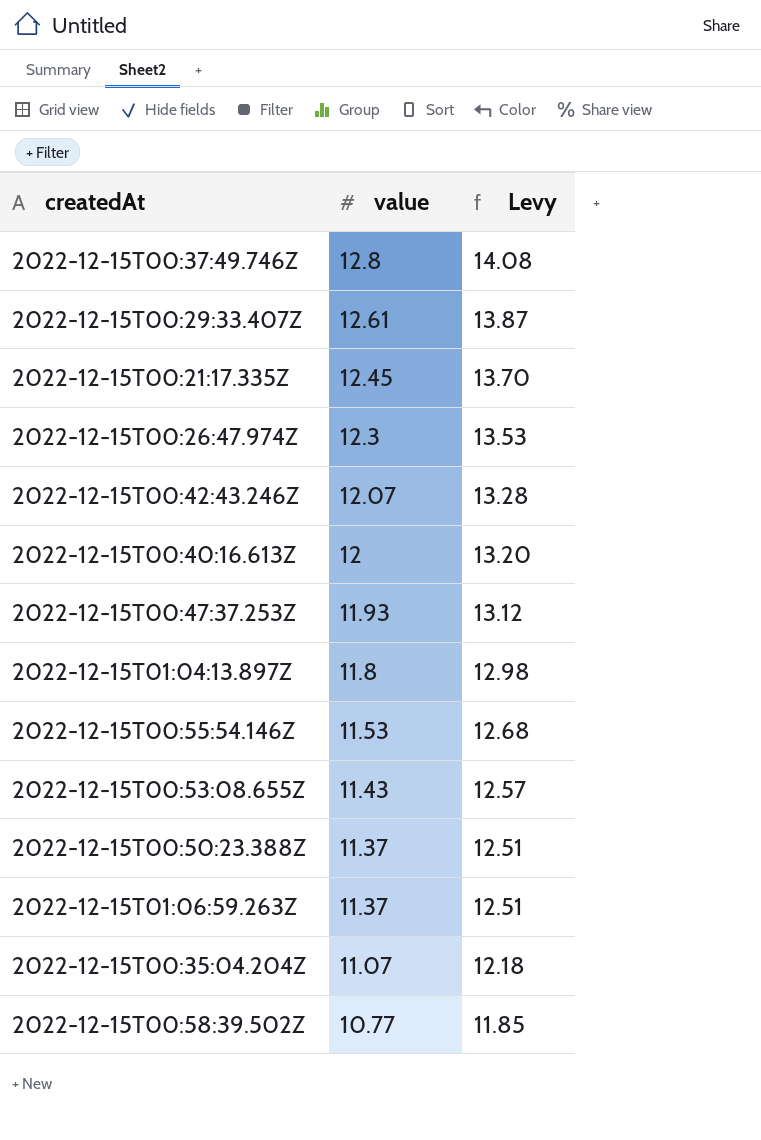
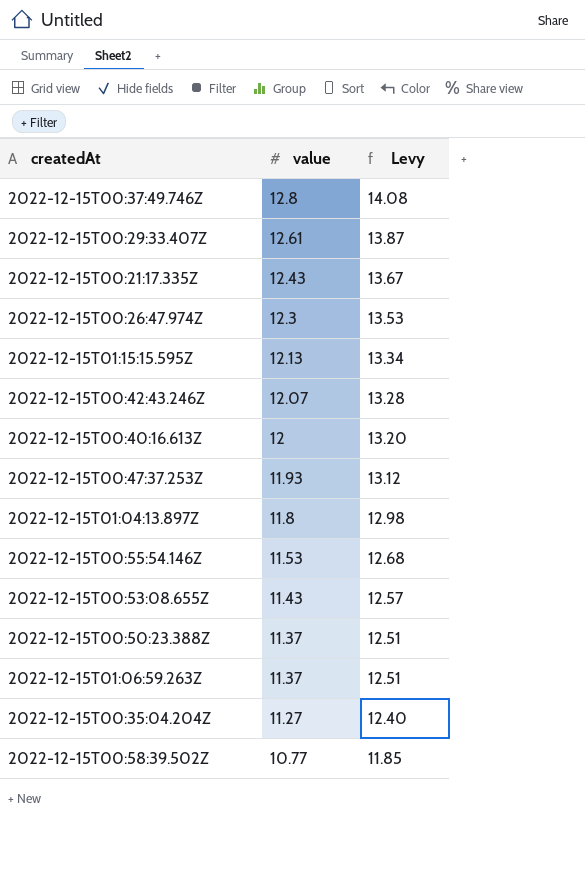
2022-12-15T00:21:17.335Z | value: 12.45 -> 12.43
2022-12-15T00:21:17.335Z | Levy: 13.70 -> 13.67
row 2022-12-15T01:15:15.595Z: none -> 12.13 | 13.34
2022-12-15T00:35:04.204Z | value: 11.07 -> 11.27
2022-12-15T00:35:04.204Z | Levy: 12.18 -> 12.40

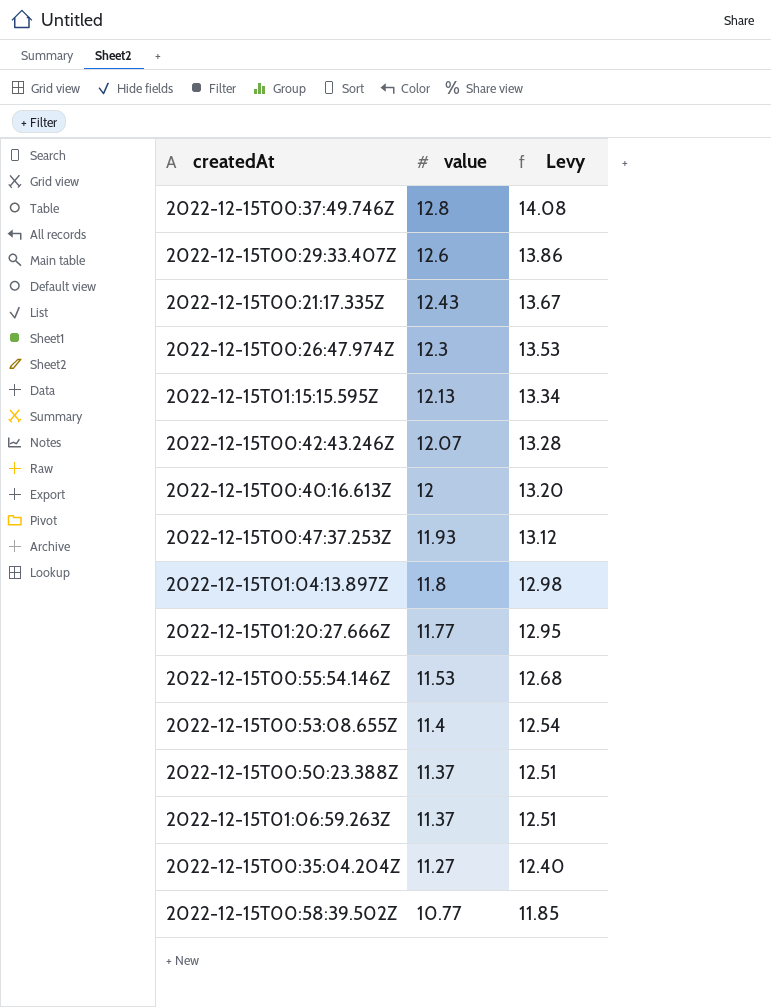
2022-12-15T00:29:33.407Z | value: 12.61 -> 12.6
2022-12-15T00:29:33.407Z | Levy: 13.87 -> 13.86
row 2022-12-15T01:20:27.666Z: none -> 11.77 | 12.95
2022-12-15T00:53:08.655Z | value: 11.43 -> 11.4
2022-12-15T00:53:08.655Z | Levy: 12.57 -> 12.54

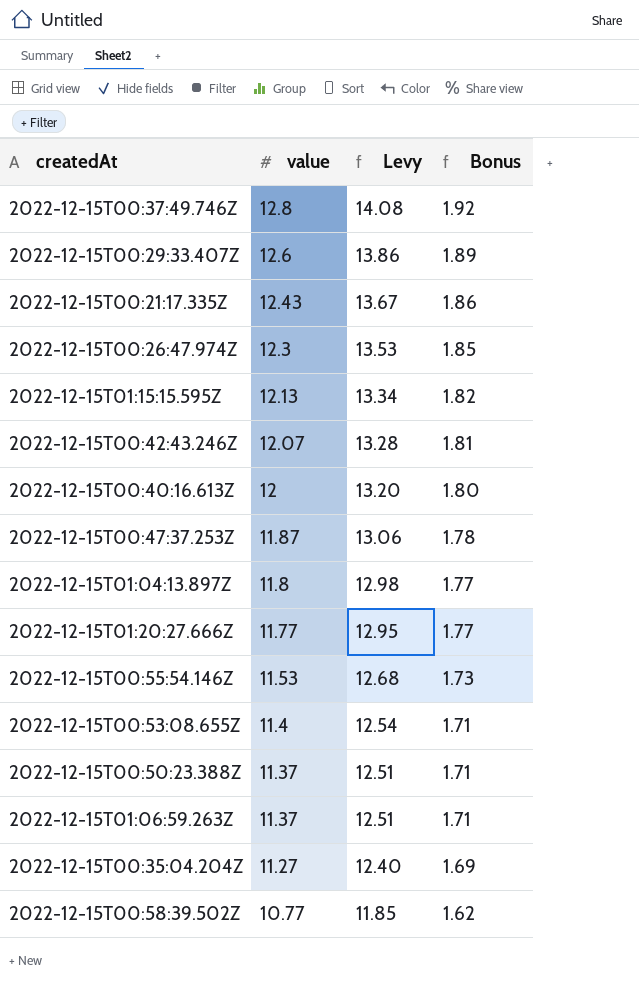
column Bonus | formula: none -> [value] * 0.15
2022-12-15T00:47:37.253Z | value: 11.93 -> 11.87
2022-12-15T00:47:37.253Z | Levy: 13.12 -> 13.06

